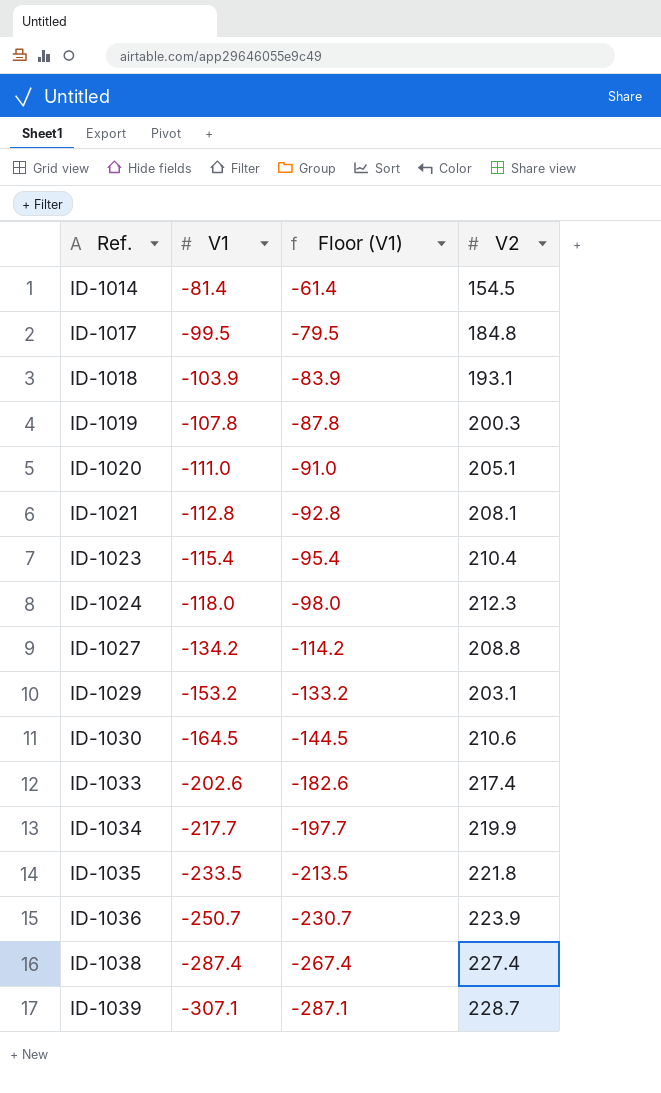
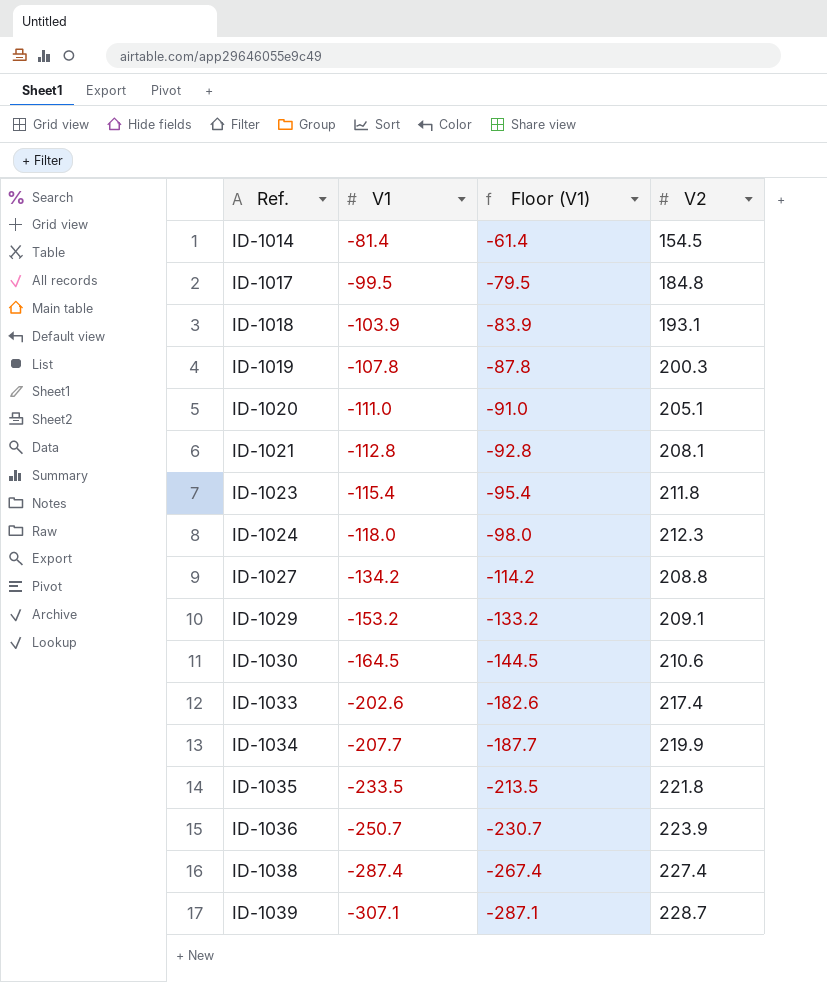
ID-1023 | V2: 210.4 -> 211.8
ID-1029 | V2: 203.1 -> 209.1
ID-1034 | V1: -217.7 -> -207.7
ID-1034 | Floor (V1): -197.7 -> -187.7

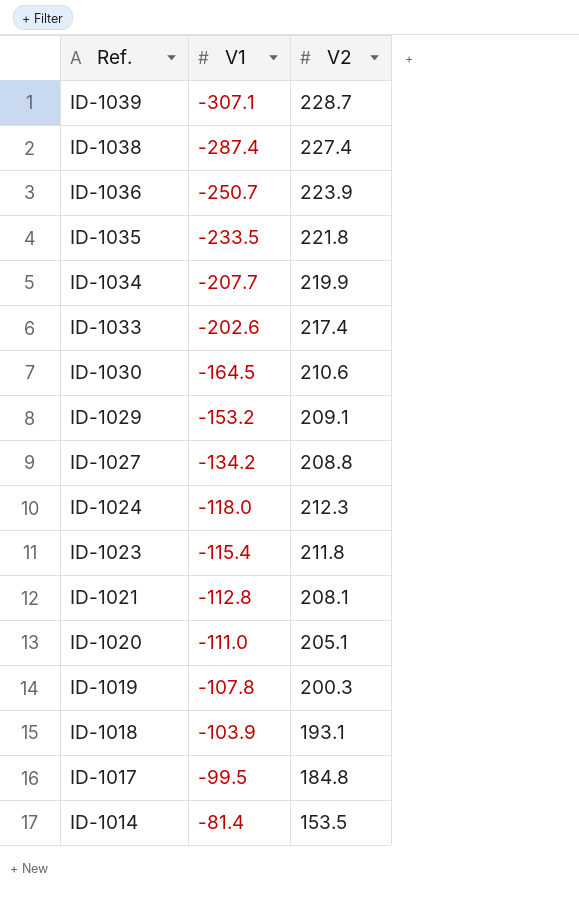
row order: Ref. ascending -> Ref. descending
column Floor (V1) | formula: [V1] + 20 -> none
ID-1014 | V2: 154.5 -> 153.5

